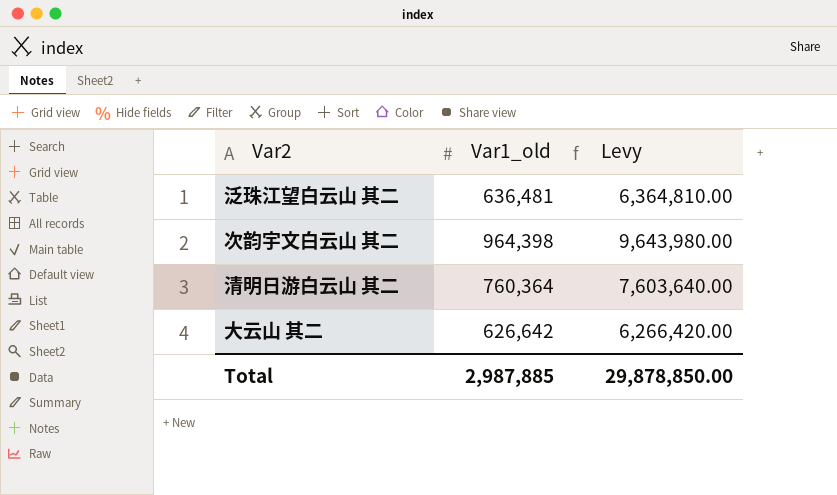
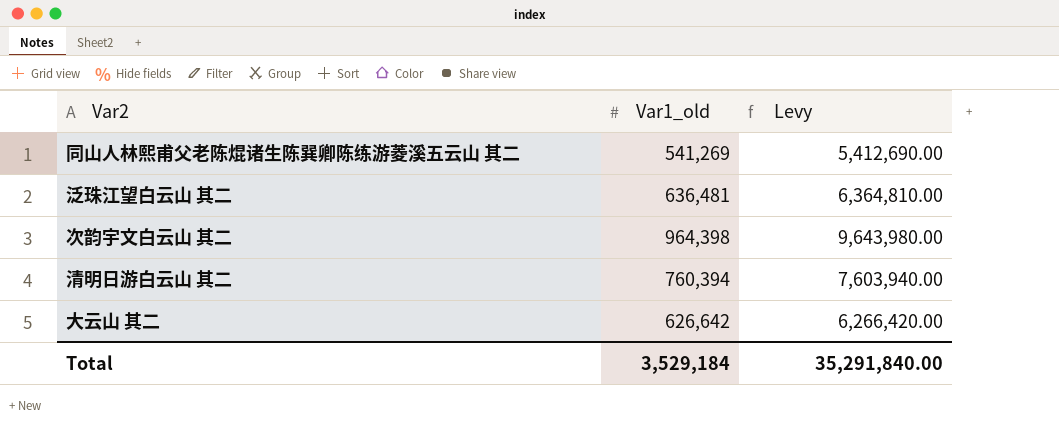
row 同山人林熙甫父老陈焜诸生陈巽卿陈练游菱溪五云山 其二: none -> 541,269 | 5,412,690.00
清明日游白云山 其二 | Var1_old: 760,364 -> 760,394
清明日游白云山 其二 | Levy: 7,603,640.00 -> 7,603,940.00
Total | Var1_old: 2,987,885 -> 3,529,184
Total | Levy: 29,878,850.00 -> 35,291,840.00

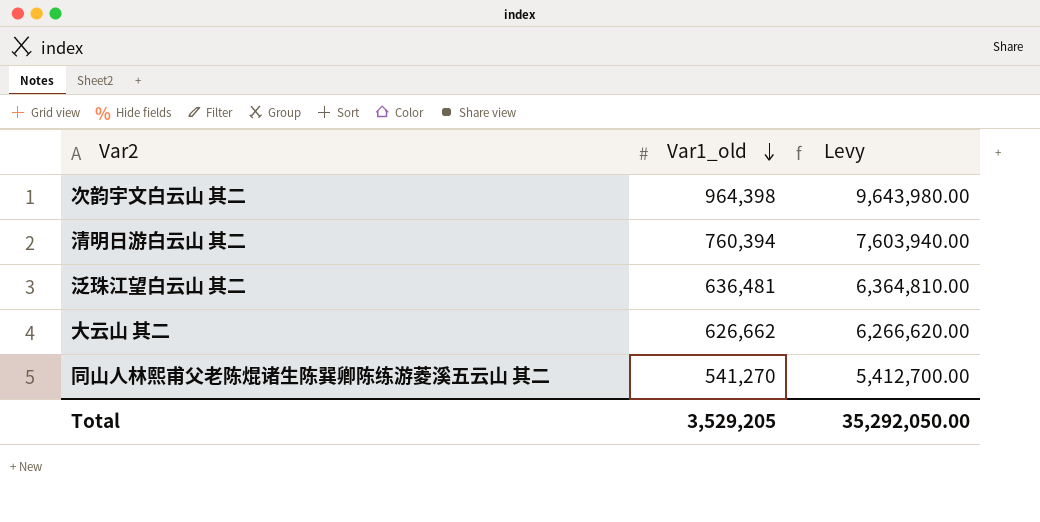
row order: none -> Var1_old descending
大云山 其二 | Var1_old: 626,642 -> 626,662
大云山 其二 | Levy: 6,266,420.00 -> 6,266,620.00
同山人林熙甫父老陈焜诸生陈巽卿陈练游菱溪五云山 其二 | Var1_old: 541,269 -> 541,270
同山人林熙甫父老陈焜诸生陈巽卿陈练游菱溪五云山 其二 | Levy: 5,412,690.00 -> 5,412,700.00
Total | Var1_old: 3,529,184 -> 3,529,205
Total | Levy: 35,291,840.00 -> 35,292,050.00

